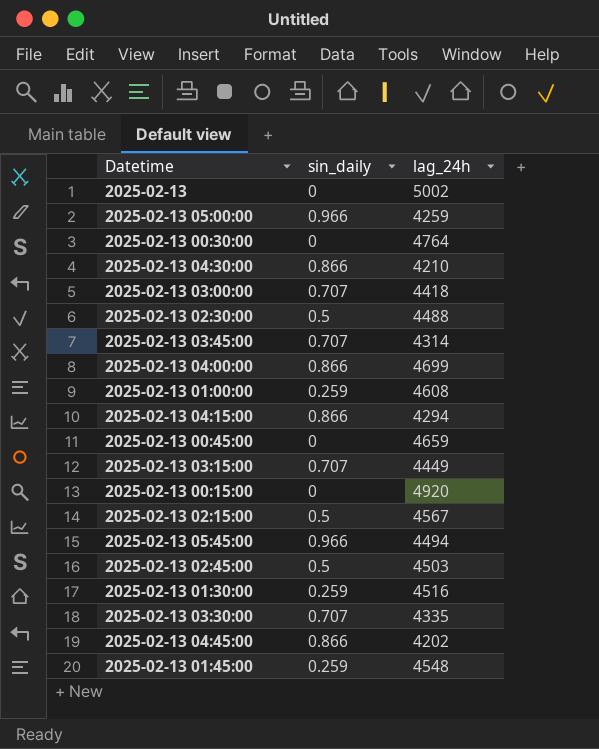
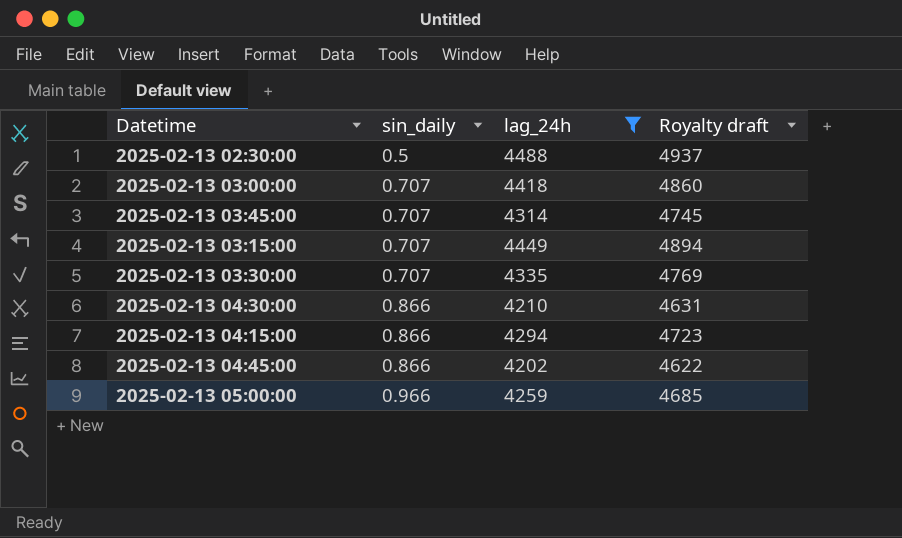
filter: none -> lag_24h <= 4488
row order: none -> sin_daily ascending
column Royalty draft | formula: none -> [lag_24h] * 1.1

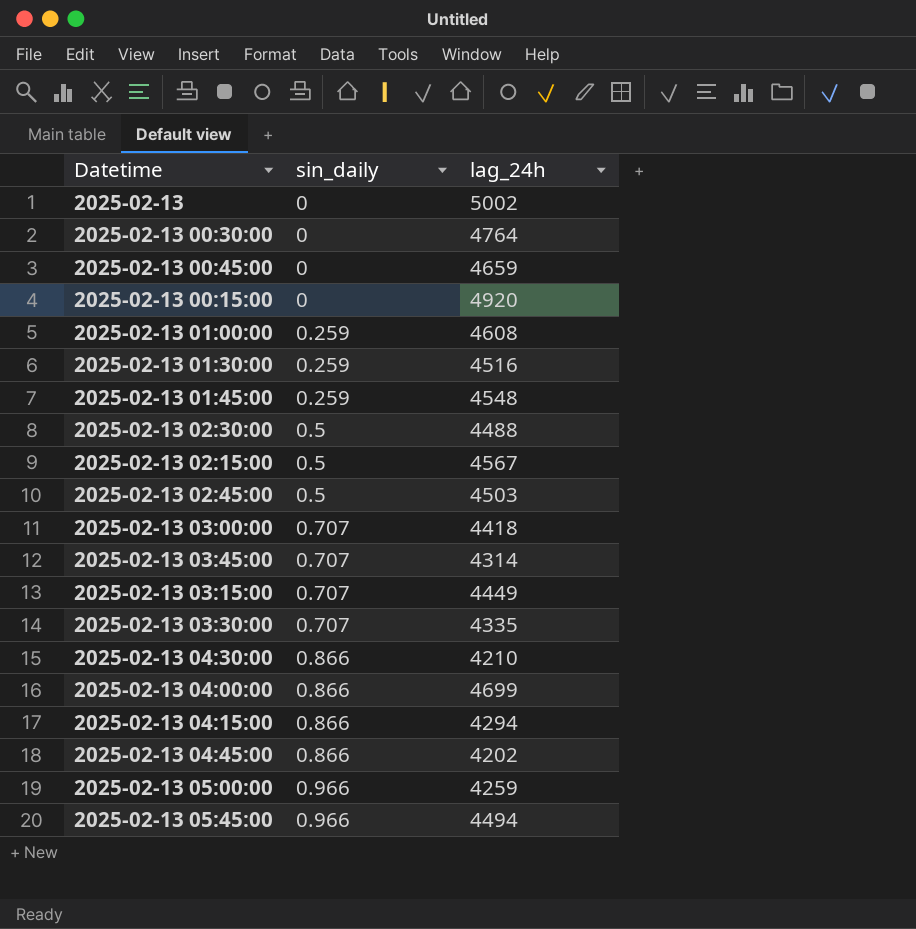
filter: lag_24h <= 4488 -> none
column Royalty draft | formula: [lag_24h] * 1.1 -> none

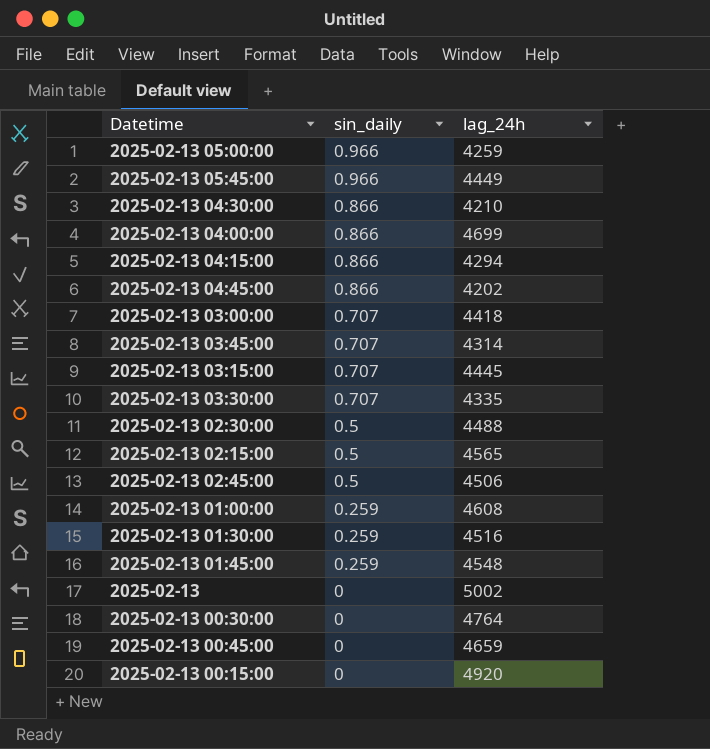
row order: sin_daily ascending -> sin_daily descending
2025-02-13 05:45:00 | lag_24h: 4494 -> 4449
2025-02-13 03:15:00 | lag_24h: 4449 -> 4445
2025-02-13 02:15:00 | lag_24h: 4567 -> 4565
2025-02-13 02:45:00 | lag_24h: 4503 -> 4506

